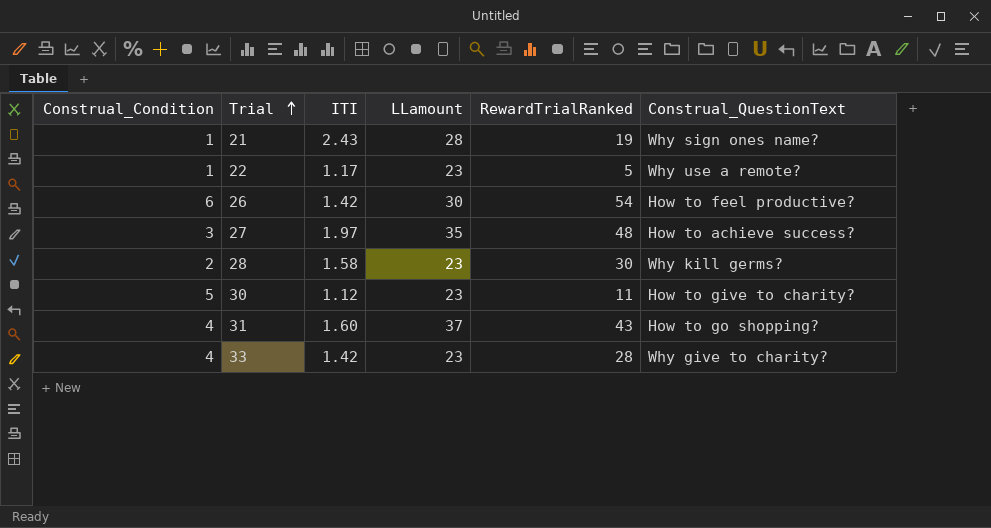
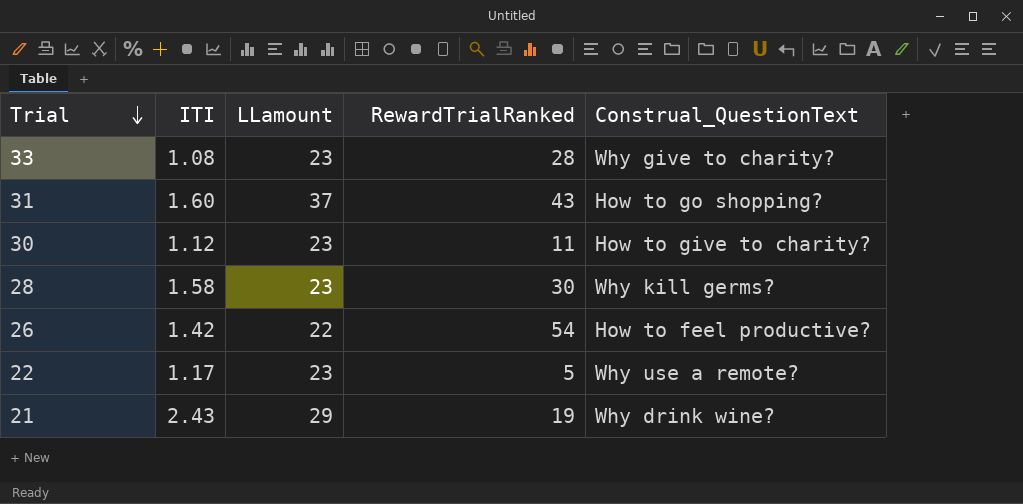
row order: Trial ascending -> Trial descending
column Construal_Condition | position: 1 -> none
row 27: 3 | 1.97 | 35 | 48 | How to achieve success? -> none
33 | ITI: 1.42 -> 1.08
26 | LLamount: 30 -> 22
21 | LLamount: 28 -> 29
21 | Construal_QuestionText: Why sign ones name? -> Why drink wine?

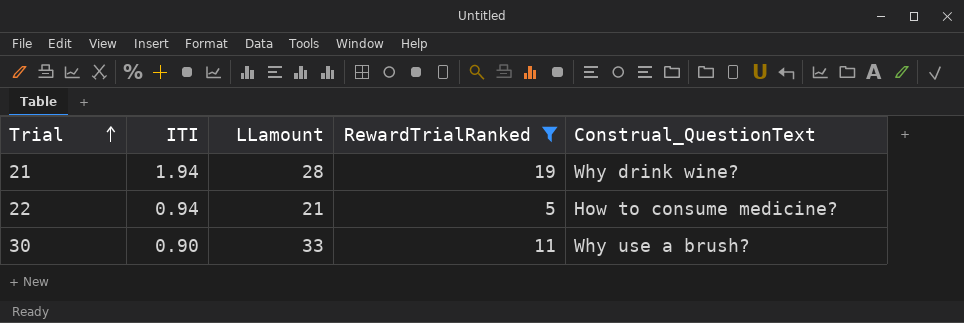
filter: none -> RewardTrialRanked <= 19
row order: Trial descending -> Trial ascending
21 | ITI: 2.43 -> 1.94
21 | LLamount: 29 -> 28
22 | ITI: 1.17 -> 0.94
22 | LLamount: 23 -> 21
22 | Construal_QuestionText: Why use a remote? -> How to consume medicine?
30 | ITI: 1.12 -> 0.90
30 | LLamount: 23 -> 33
30 | Construal_QuestionText: How to give to charity? -> Why use a brush?

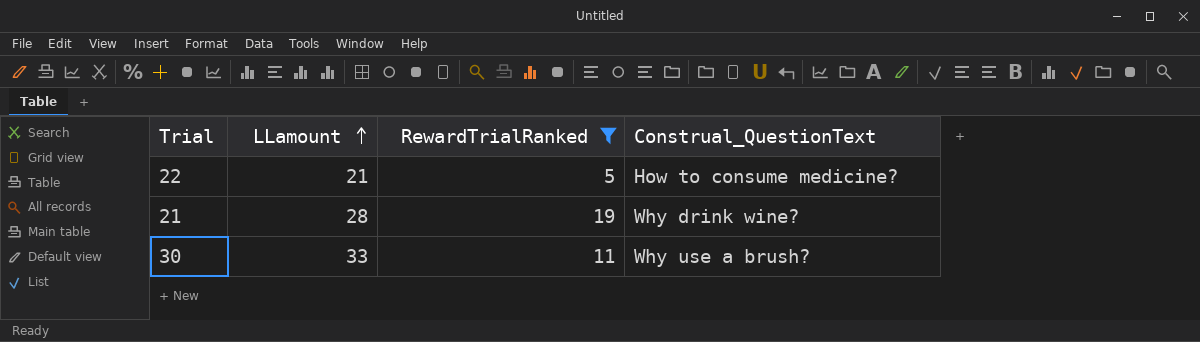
row order: Trial ascending -> LLamount ascending
column ITI | position: 2 -> none

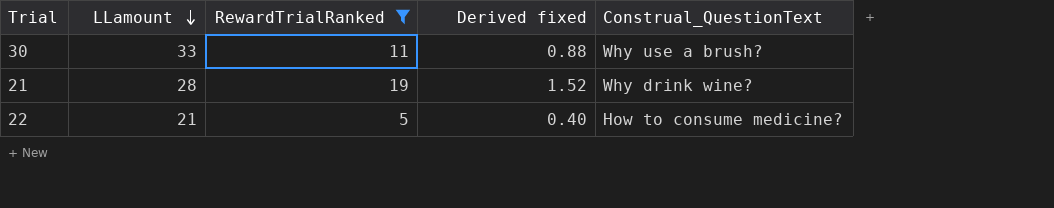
row order: LLamount ascending -> LLamount descending
column Derived fixed | formula: none -> [RewardTrialRanked] * 0.08

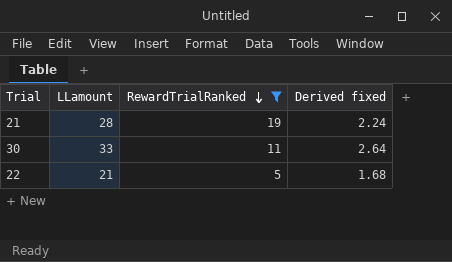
row order: LLamount descending -> RewardTrialRanked descending
column Construal_QuestionText | position: 5 -> none
column Derived fixed | formula: [RewardTrialRanked] * 0.08 -> [LLamount] * 0.08

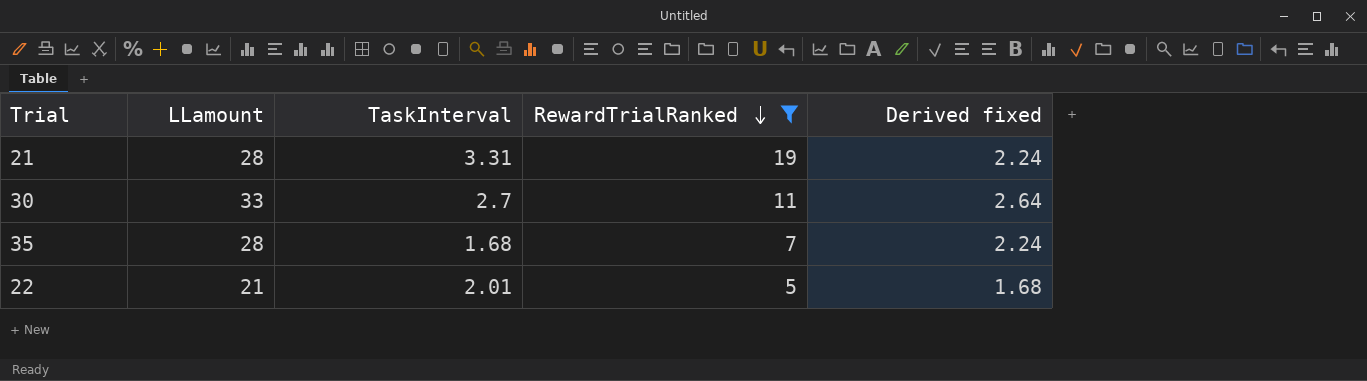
column TaskInterval | position: none -> 3
row 35: none -> 28 | 1.68 | 7 | 2.24

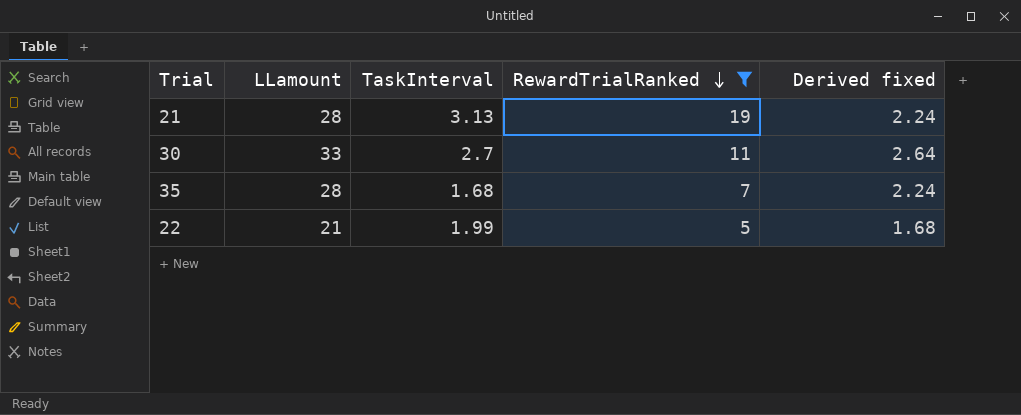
21 | TaskInterval: 3.31 -> 3.13
22 | TaskInterval: 2.01 -> 1.99

